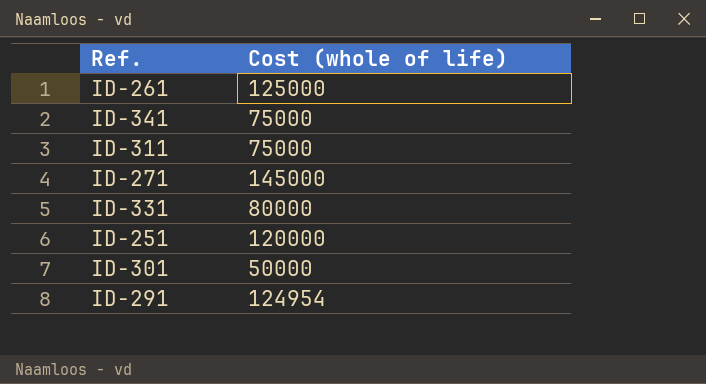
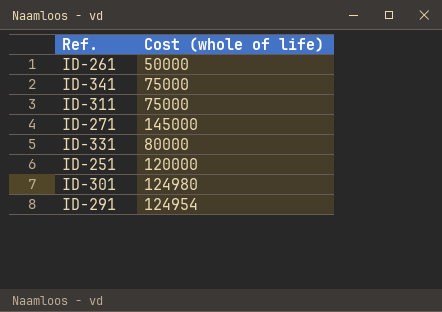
ID-261 | Cost (whole of life): 125000 -> 50000
ID-301 | Cost (whole of life): 50000 -> 124980

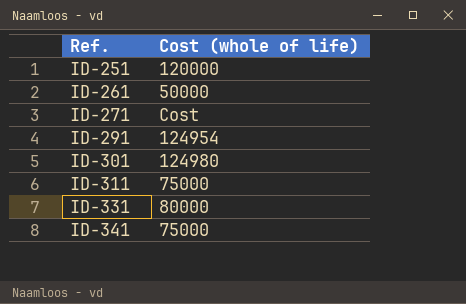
row order: none -> Ref. ascending
ID-271 | Cost (whole of life): 145000 -> Cost

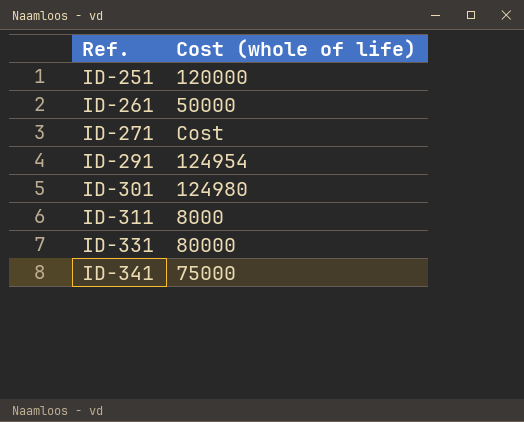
ID-311 | Cost (whole of life): 75000 -> 8000

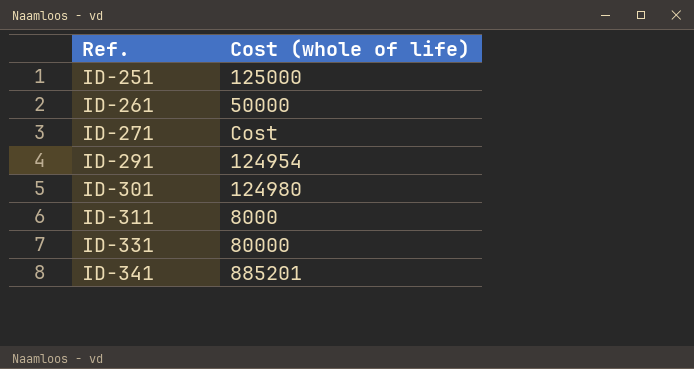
ID-251 | Cost (whole of life): 120000 -> 125000
ID-341 | Cost (whole of life): 75000 -> 885201

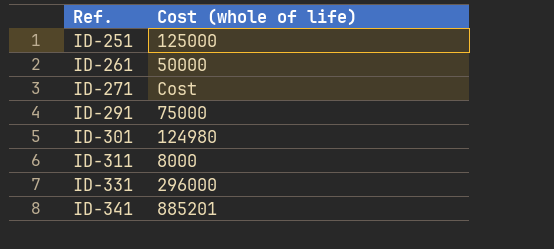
ID-291 | Cost (whole of life): 124954 -> 75000
ID-331 | Cost (whole of life): 80000 -> 296000

